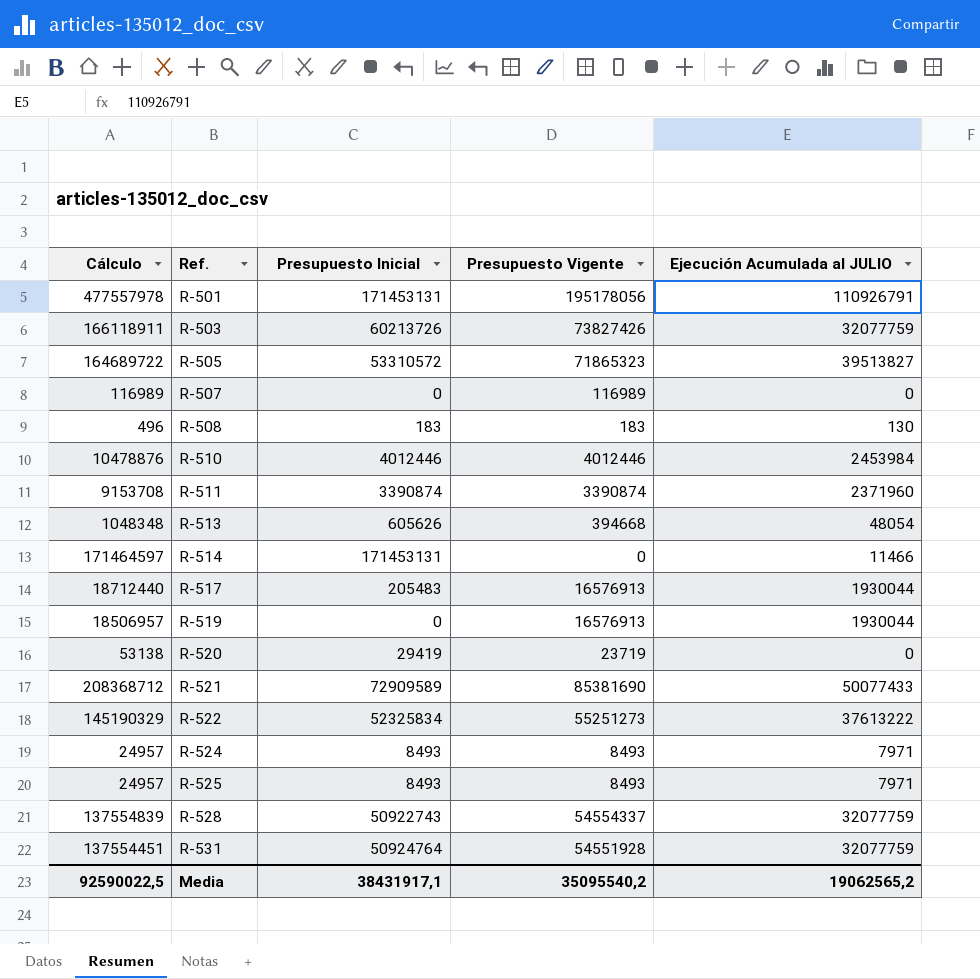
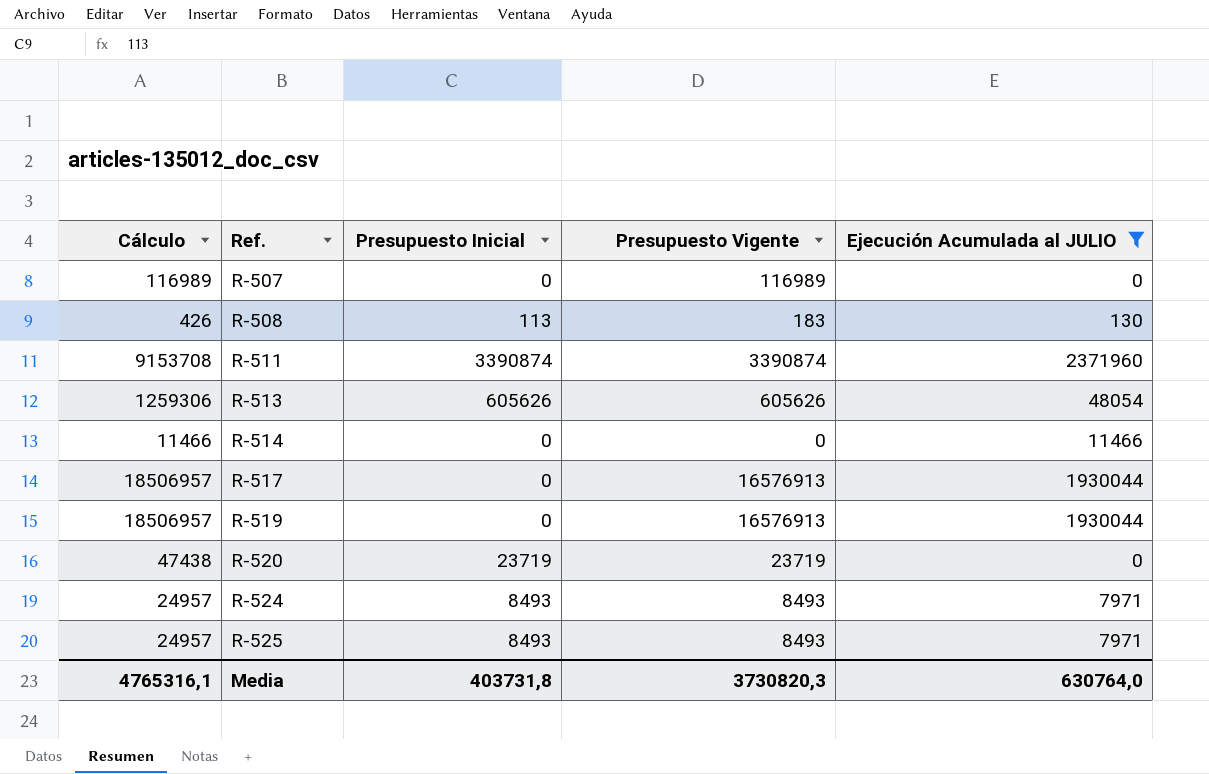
filter: none -> Ejecución Acumulada al JULIO <= 2371960
R-508 | Cálculo: 496 -> 426
R-508 | Presupuesto Inicial: 183 -> 113
R-513 | Cálculo: 1048348 -> 1259306
R-513 | Presupuesto Vigente: 394668 -> 605626
R-514 | Cálculo: 171464597 -> 11466
R-514 | Presupuesto Inicial: 171453131 -> 0
R-517 | Cálculo: 18712440 -> 18506957
R-517 | Presupuesto Inicial: 205483 -> 0
R-520 | Cálculo: 53138 -> 47438
R-520 | Presupuesto Inicial: 29419 -> 23719
Media | Cálculo: 92590022,5 -> 4765316,1
Media | Presupuesto Inicial: 38431917,1 -> 403731,8
Media | Presupuesto Vigente: 35095540,2 -> 3730820,3
Media | Ejecución Acumulada al JULIO: 19062565,2 -> 630764,0

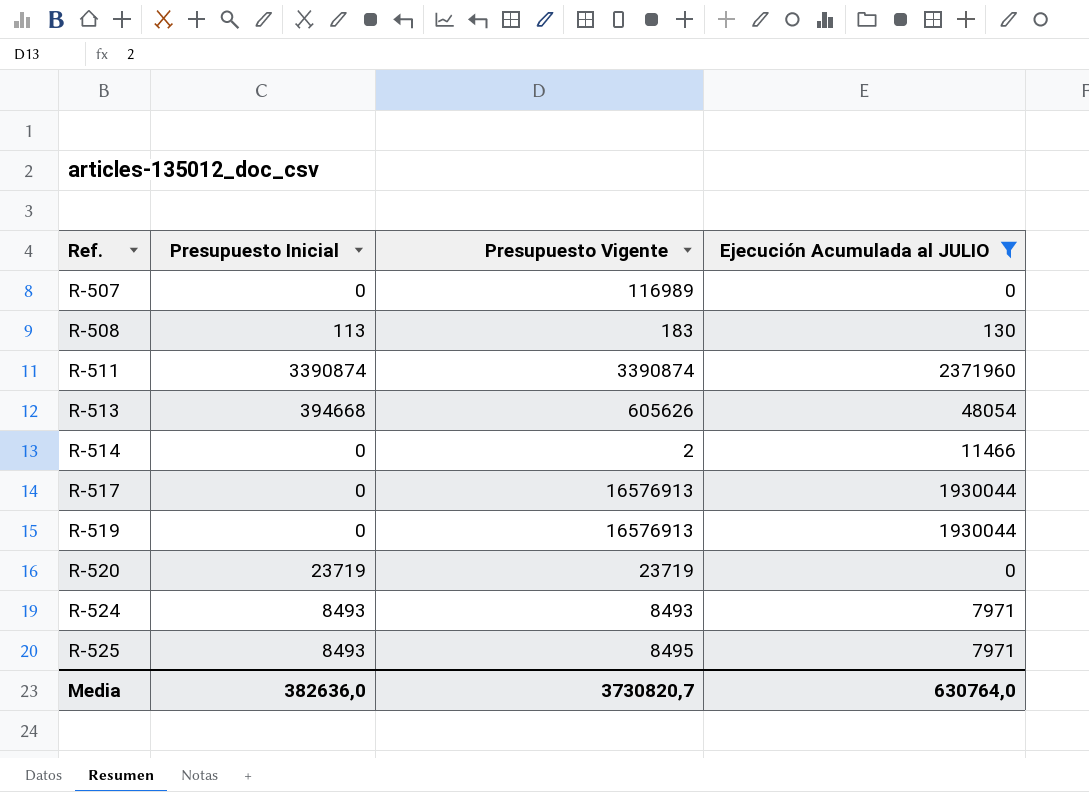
column Cálculo | formula: [Presupuesto Inicial] + [Presupuesto Vigente] + [Ejecución Acumulada al JULIO] -> none
R-513 | Presupuesto Inicial: 605626 -> 394668
R-514 | Presupuesto Vigente: 0 -> 2
R-525 | Presupuesto Vigente: 8493 -> 8495
Media | Presupuesto Inicial: 403731,8 -> 382636,0
Media | Presupuesto Vigente: 3730820,3 -> 3730820,7

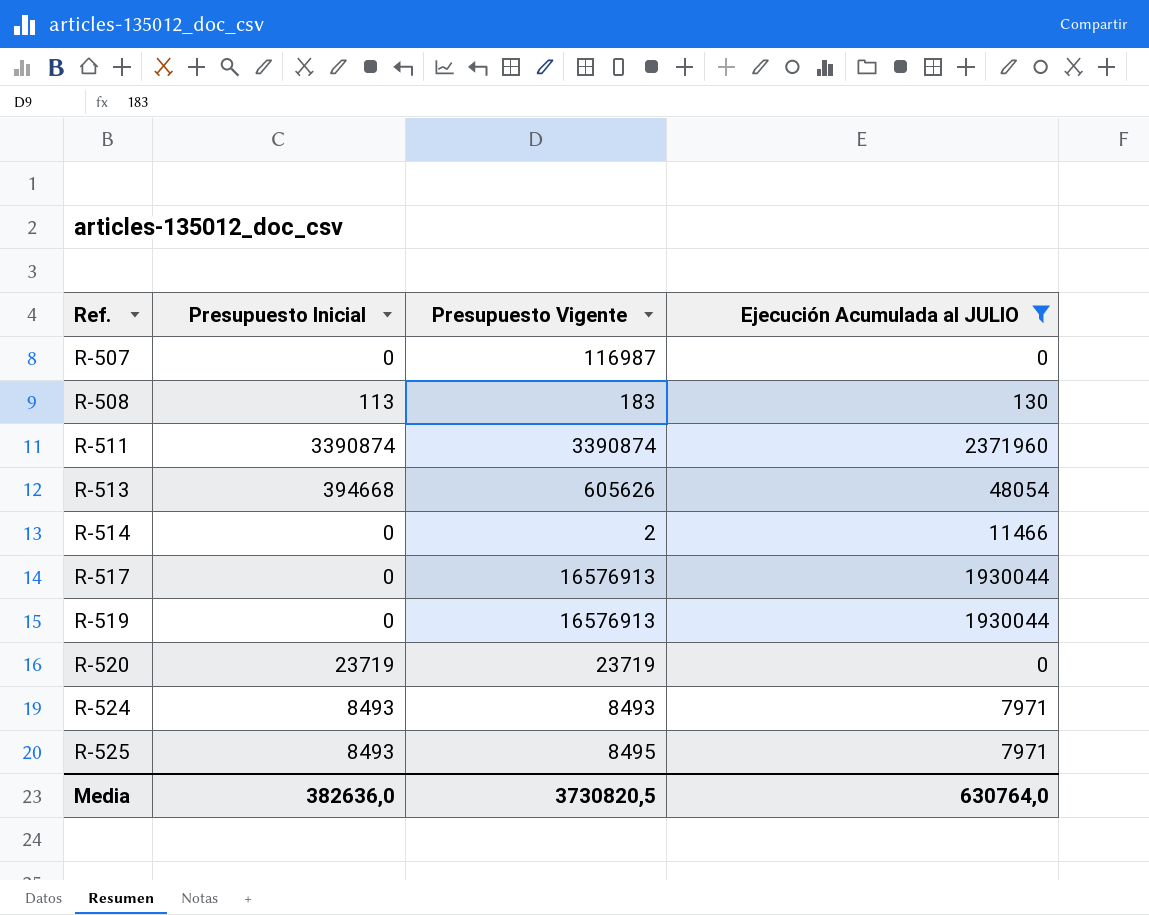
R-507 | Presupuesto Vigente: 116989 -> 116987
Media | Presupuesto Vigente: 3730820,7 -> 3730820,5

